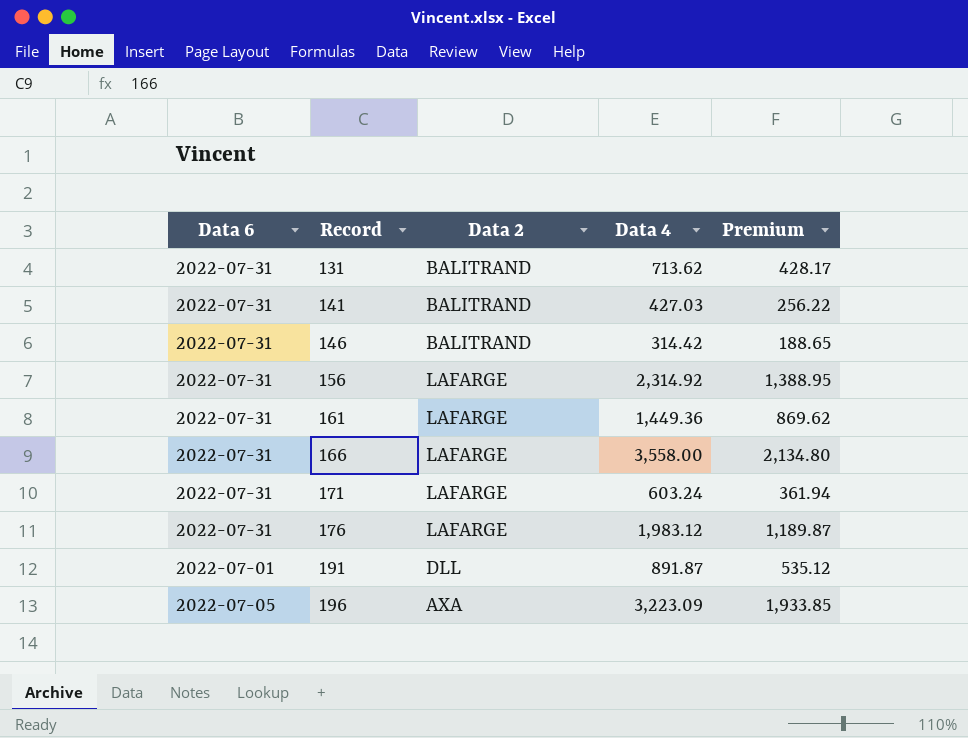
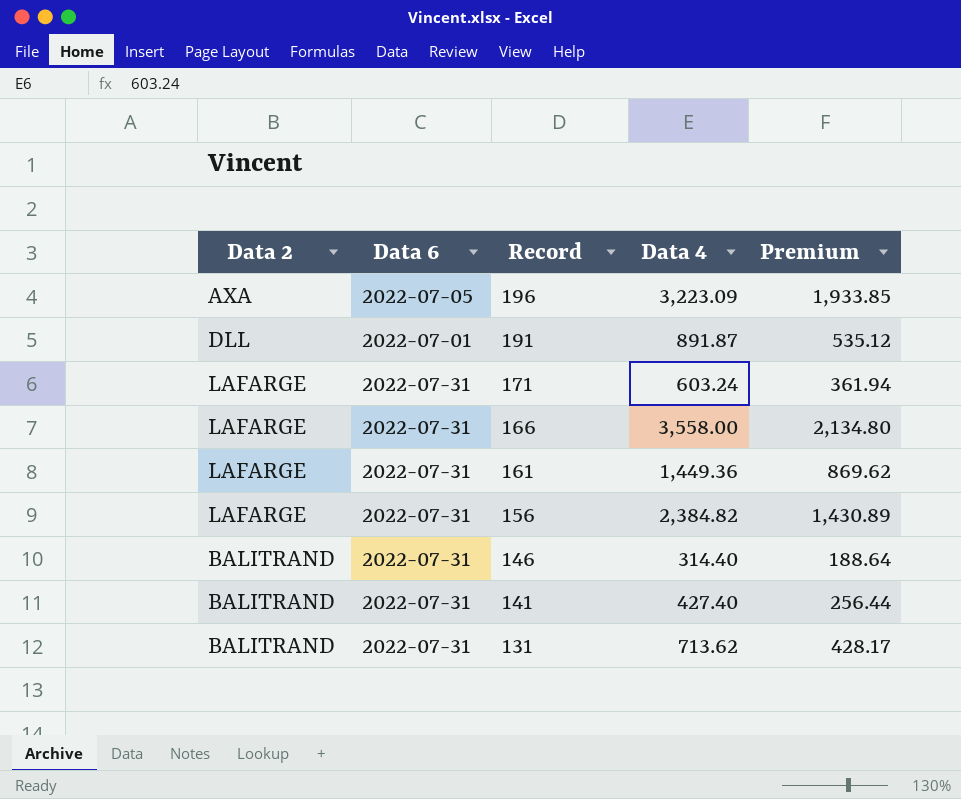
row order: Record ascending -> Record descending
column Data 2 | position: 3 -> 1
row 176: 2022-07-31 | LAFARGE | 1,983.12 | 1,189.87 -> none
156 | Data 4: 2,314.92 -> 2,384.82
156 | Premium: 1,388.95 -> 1,430.89
146 | Data 4: 314.42 -> 314.40
146 | Premium: 188.65 -> 188.64
141 | Data 4: 427.03 -> 427.40
141 | Premium: 256.22 -> 256.44

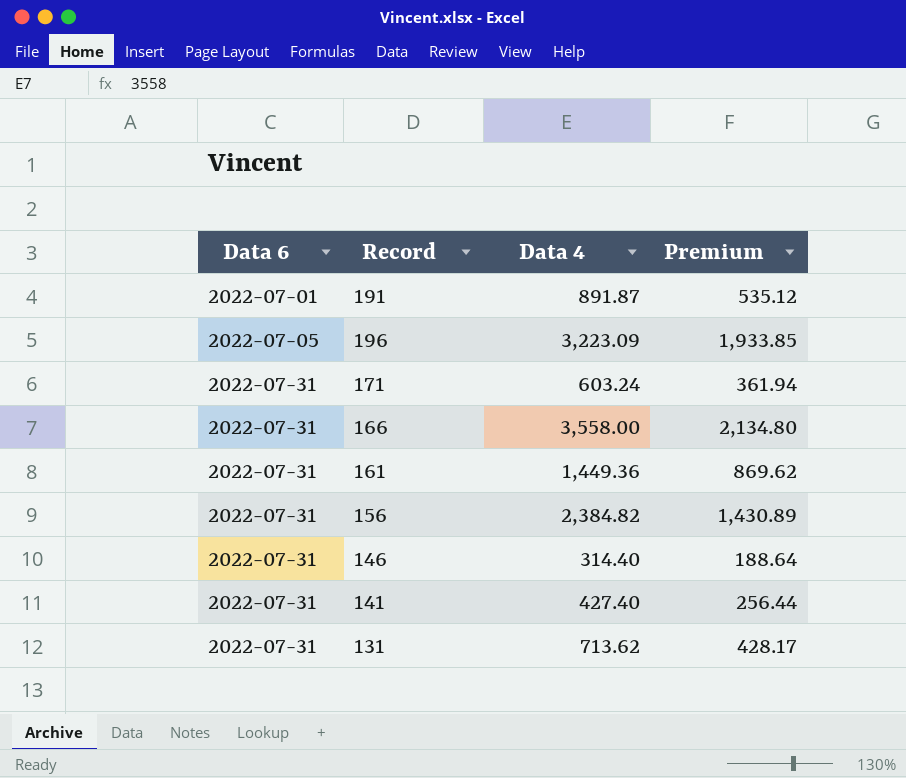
row order: Record descending -> Data 6 ascending
column Data 2 | position: 1 -> none

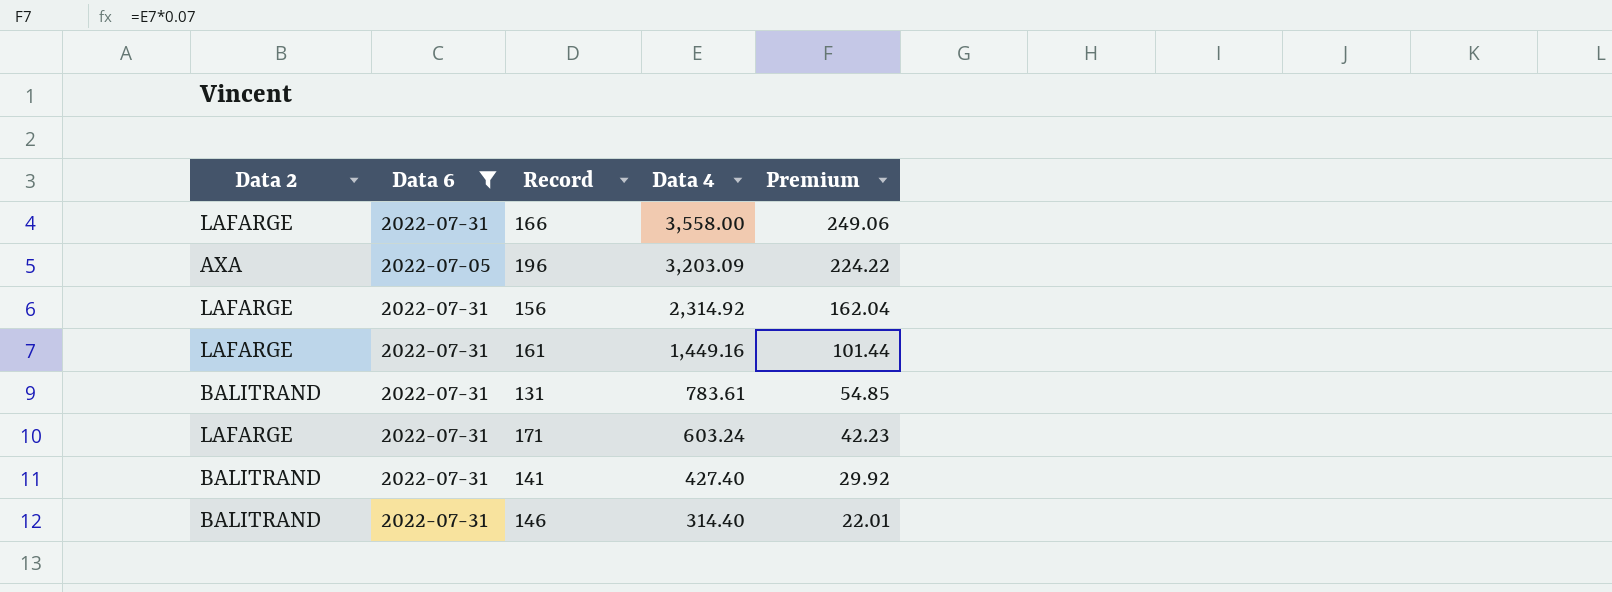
filter: none -> Data 6 != 2022-07-01
row order: Data 6 ascending -> Data 4 descending
column Data 2 | position: none -> 1
column Premium | formula: [Data 4] * 0.6 -> [Data 4] * 0.07
196 | Data 4: 3,223.09 -> 3,203.09
156 | Data 4: 2,384.82 -> 2,314.92
161 | Data 4: 1,449.36 -> 1,449.16
131 | Data 4: 713.62 -> 783.61

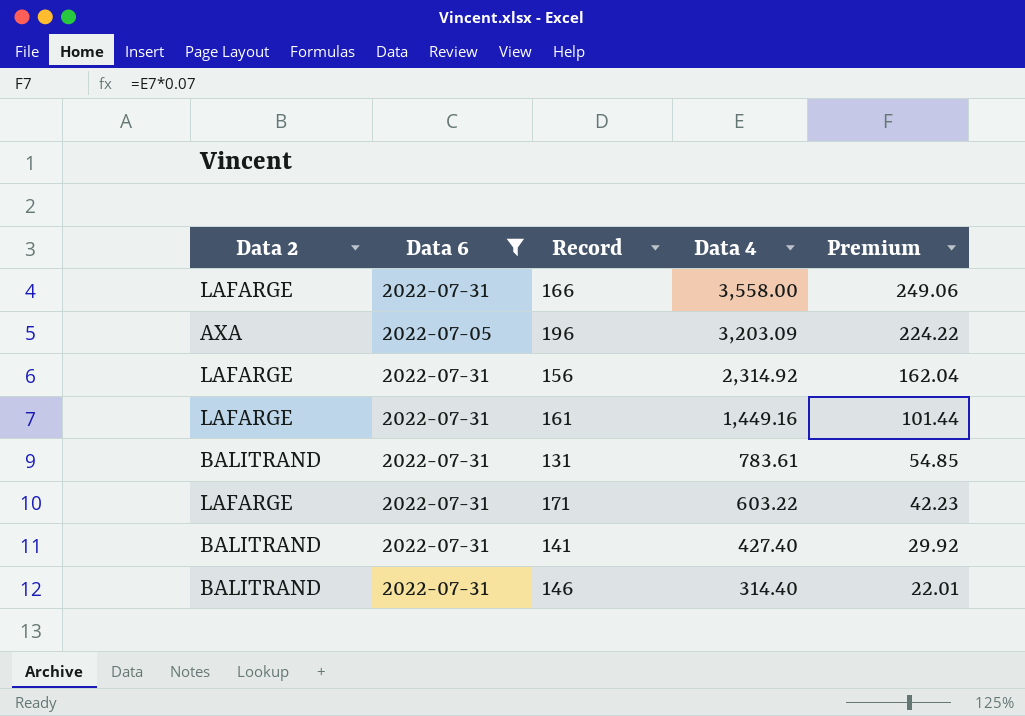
171 | Data 4: 603.24 -> 603.22

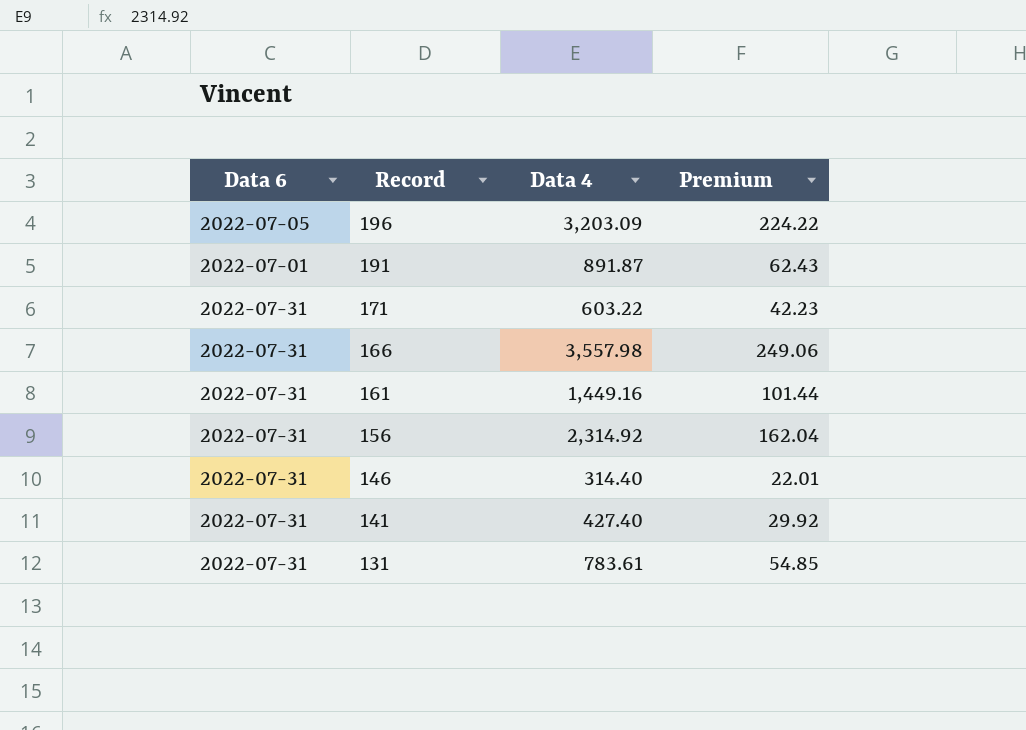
filter: Data 6 != 2022-07-01 -> none
row order: Data 4 descending -> Record descending
column Data 2 | position: 1 -> none
166 | Data 4: 3,558.00 -> 3,557.98

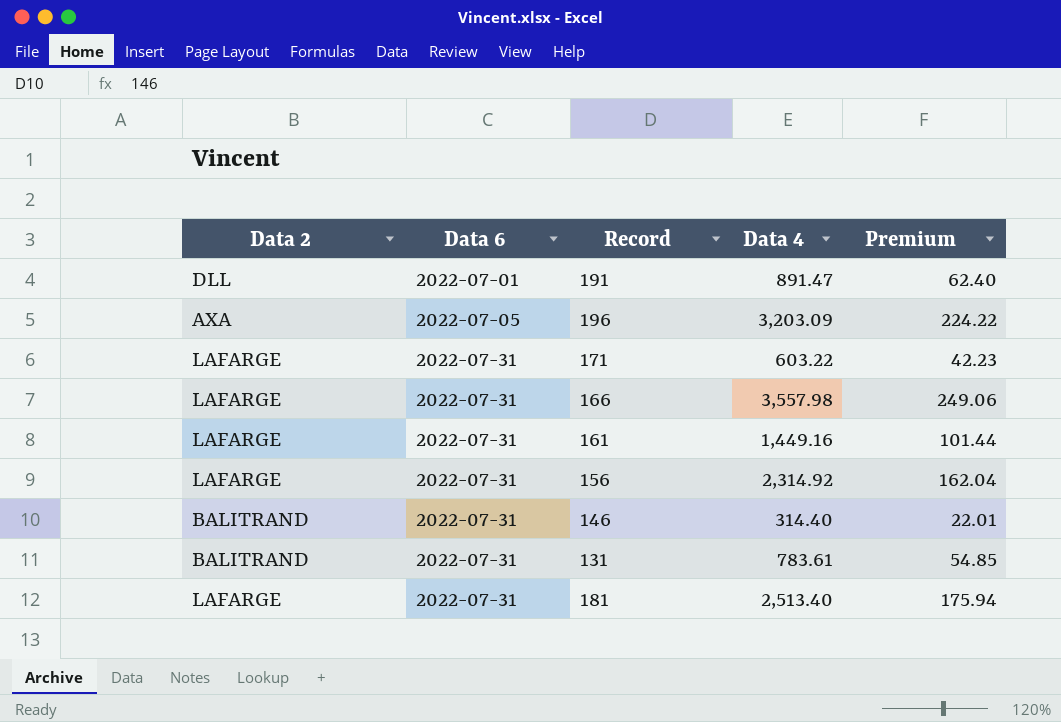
row order: Record descending -> Data 6 ascending
column Data 2 | position: none -> 1
row 141: 2022-07-31 | 427.40 | 29.92 -> none
191 | Data 4: 891.87 -> 891.47
191 | Premium: 62.43 -> 62.40
row 181: none -> LAFARGE | 2022-07-31 | 2,513.40 | 175.94

